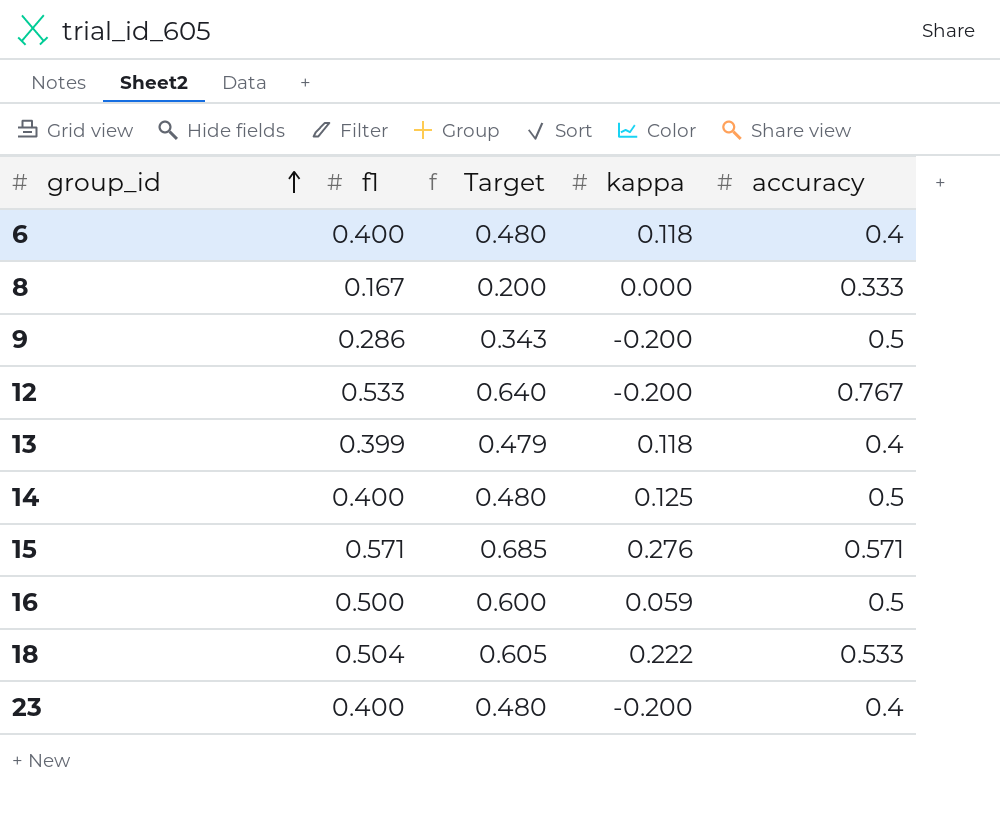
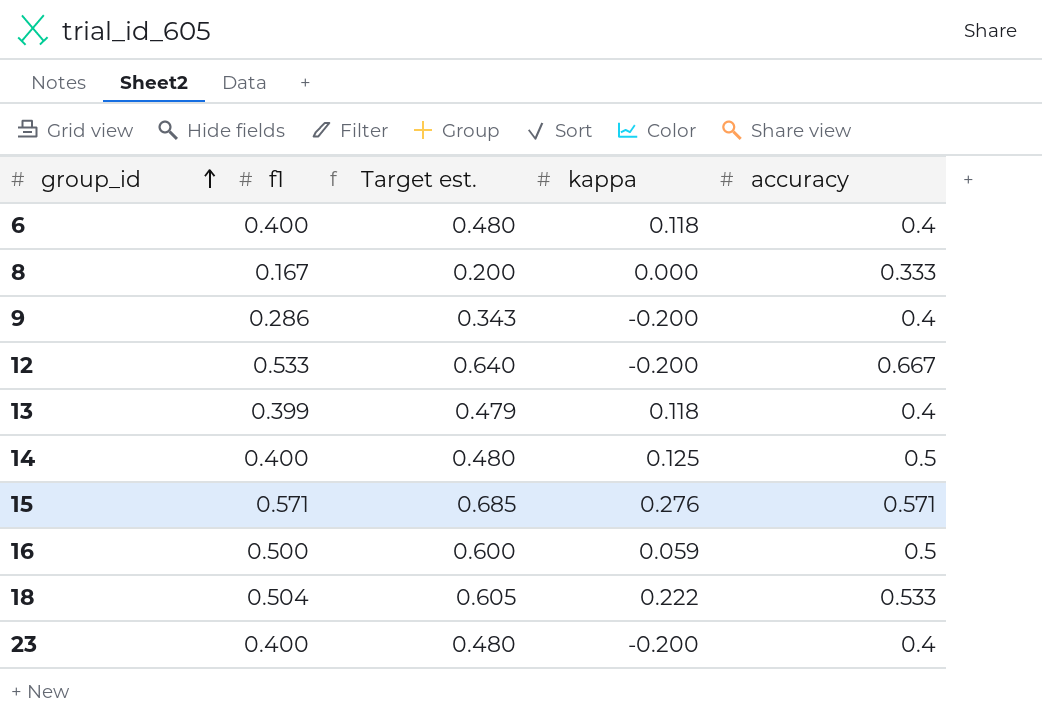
column name: Target -> Target est.
9 | accuracy: 0.5 -> 0.4
12 | accuracy: 0.767 -> 0.667

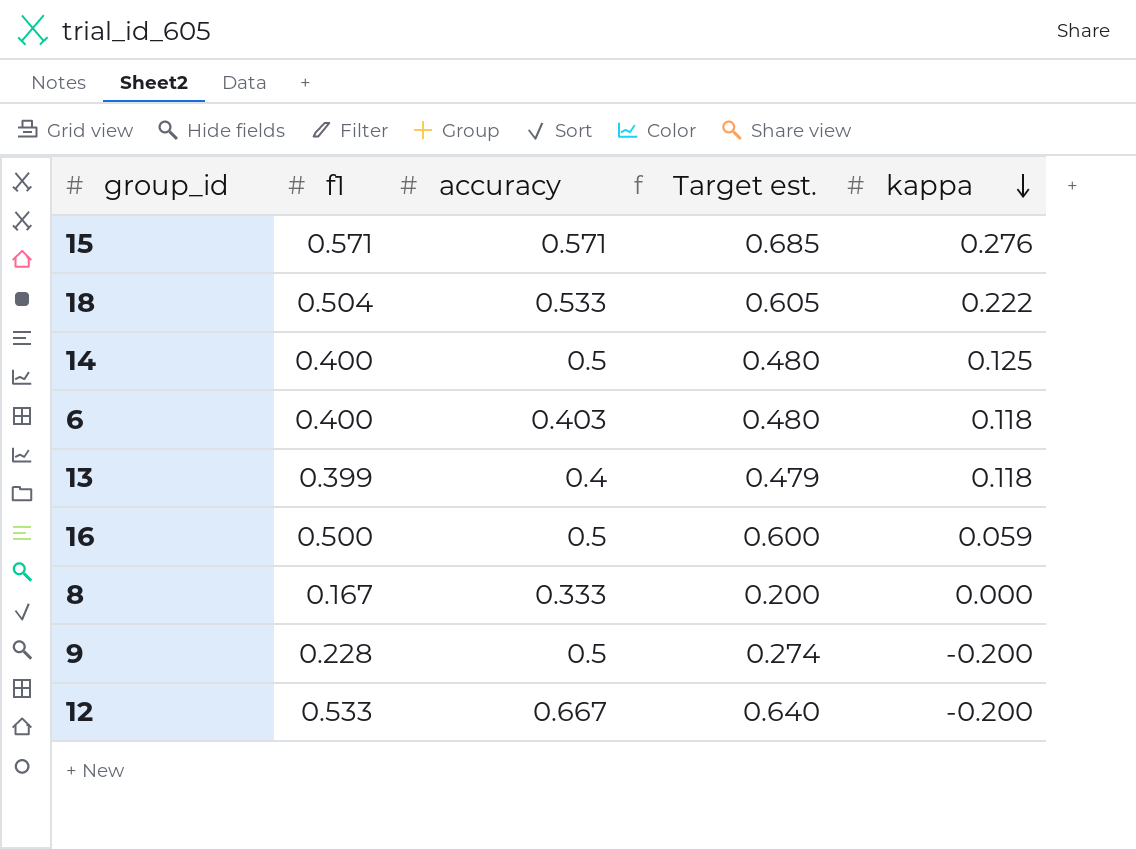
row order: group_id ascending -> kappa descending
column accuracy | position: 5 -> 3
row 23: 0.400 | 0.480 | -0.200 | 0.4 -> none
6 | accuracy: 0.4 -> 0.403
9 | f1: 0.286 -> 0.228
9 | accuracy: 0.4 -> 0.5
9 | Target est.: 0.343 -> 0.274

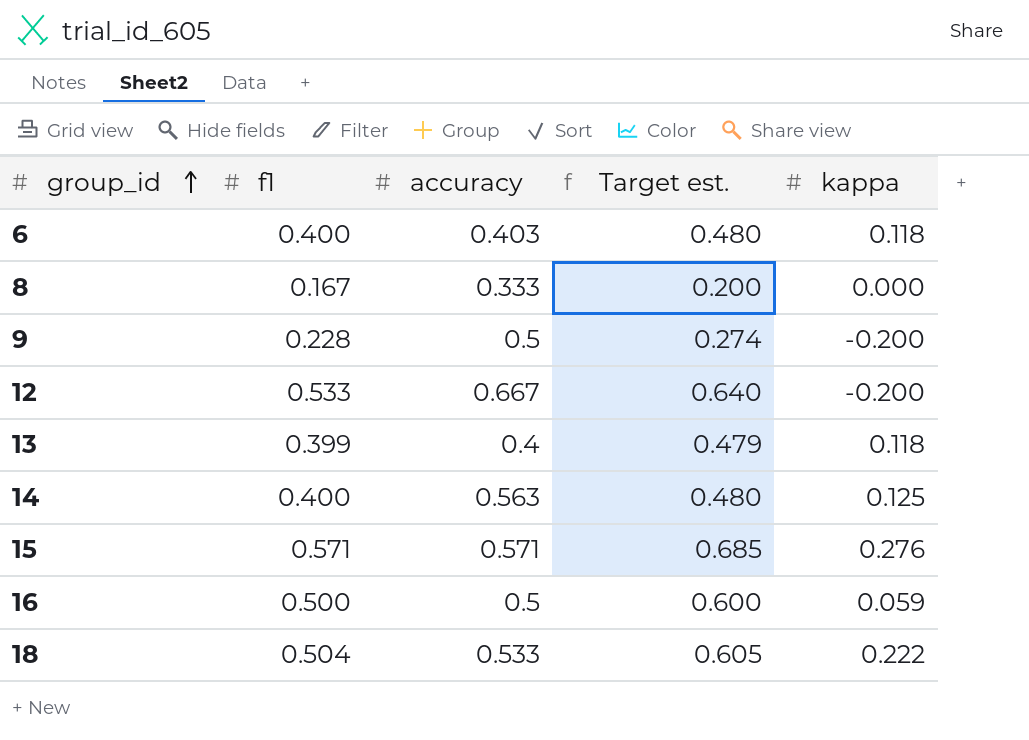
row order: kappa descending -> group_id ascending
14 | accuracy: 0.5 -> 0.563

